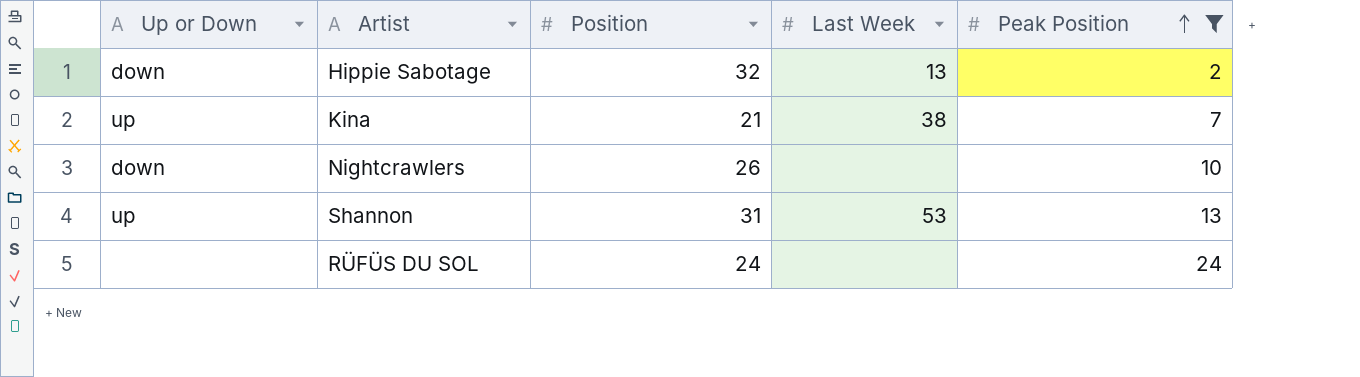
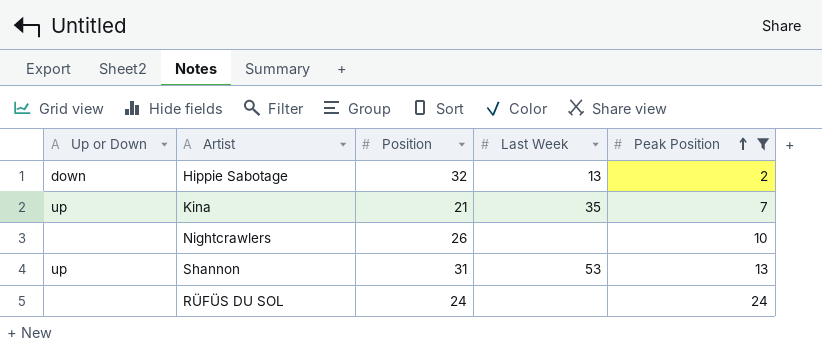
Kina | Last Week: 38 -> 35
Nightcrawlers | Up or Down: down -> none

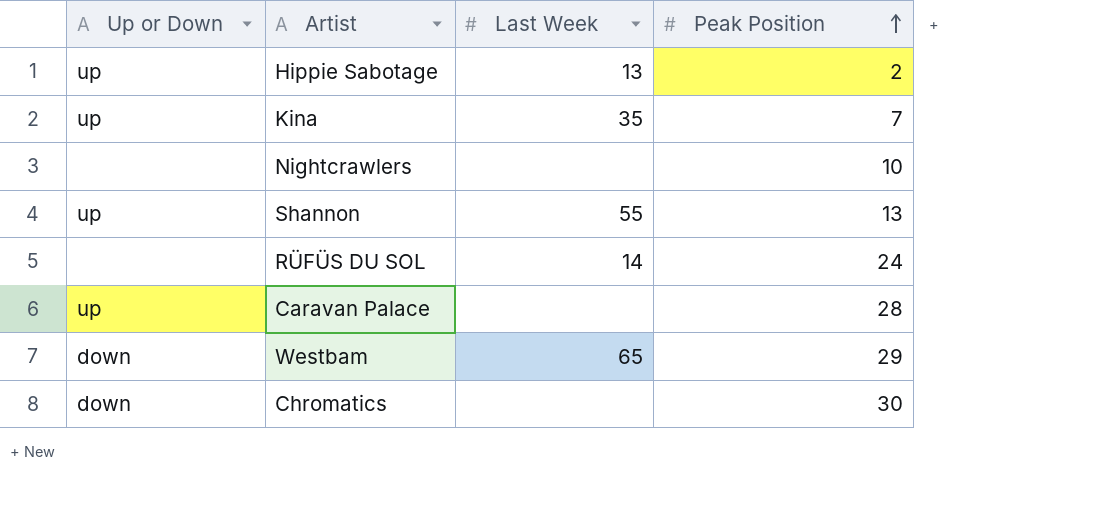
filter: Peak Position <= 24 -> none
column Position | position: 3 -> none
Hippie Sabotage | Up or Down: down -> up
Shannon | Last Week: 53 -> 55
RÜFÜS DU SOL | Last Week: none -> 14

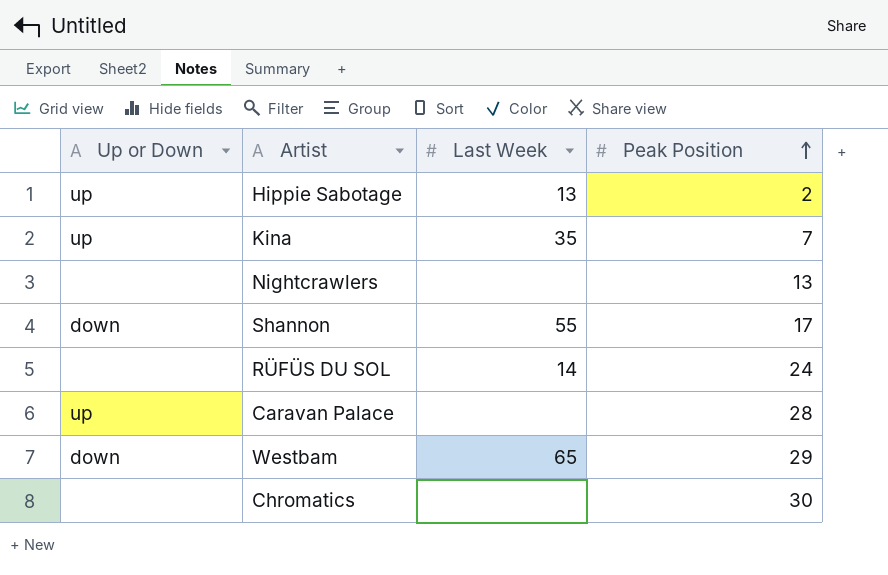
Nightcrawlers | Peak Position: 10 -> 13
Shannon | Up or Down: up -> down
Shannon | Peak Position: 13 -> 17
Chromatics | Up or Down: down -> none

